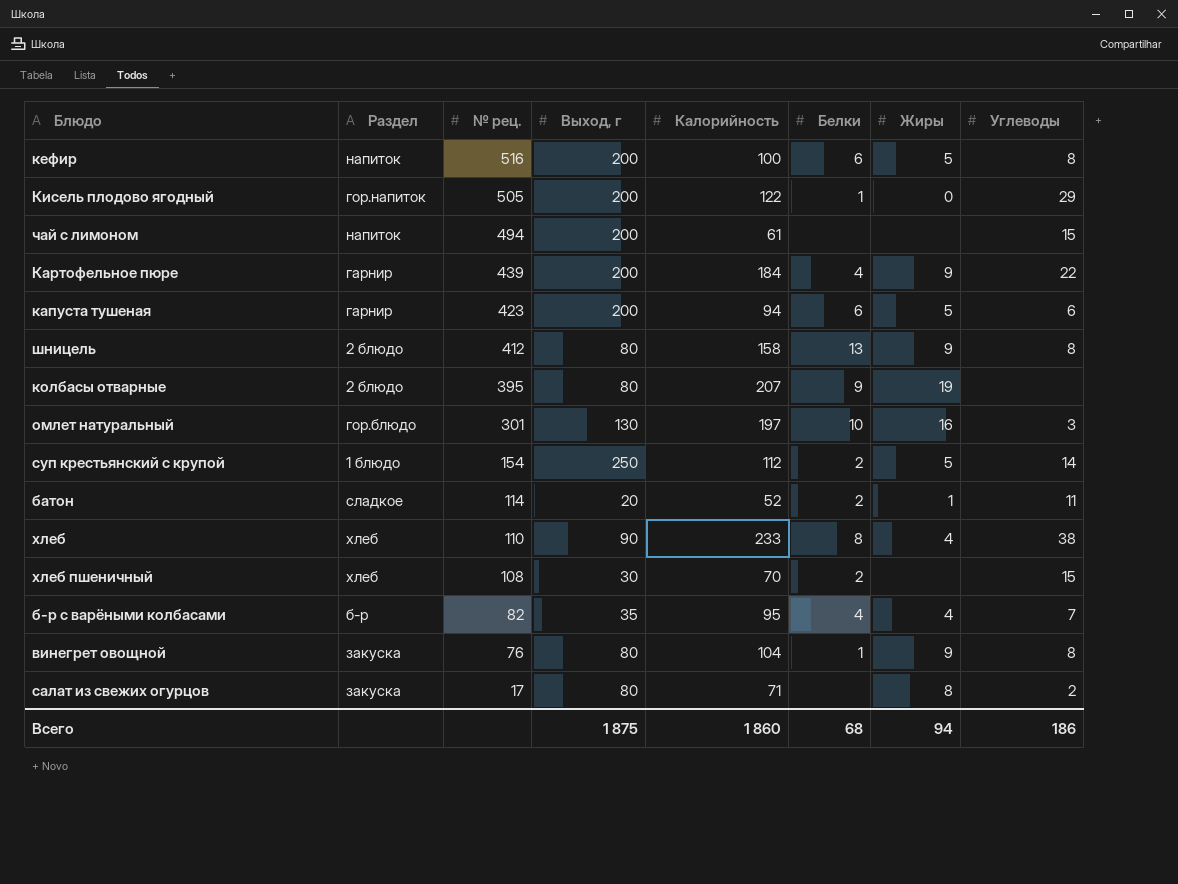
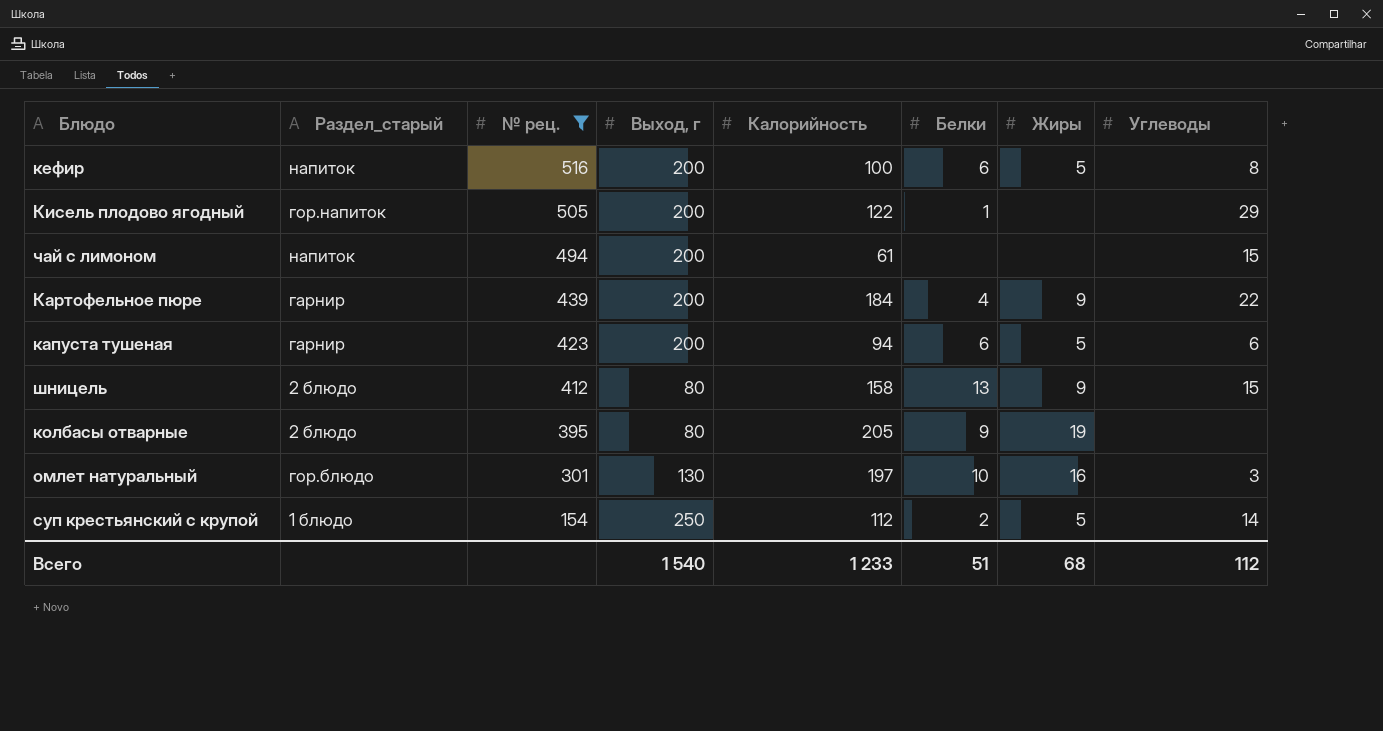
filter: none -> № рец. >= 154
column name: Раздел -> Раздел_старый
Кисель плодово ягодный | Жиры: 0 -> none
шницель | Углеводы: 8 -> 15
колбасы отварные | Калорийность: 207 -> 205
Всего | Выход, г: 1 875 -> 1 540
Всего | Калорийность: 1 860 -> 1 233
Всего | Белки: 68 -> 51
Всего | Жиры: 94 -> 68
Всего | Углеводы: 186 -> 112

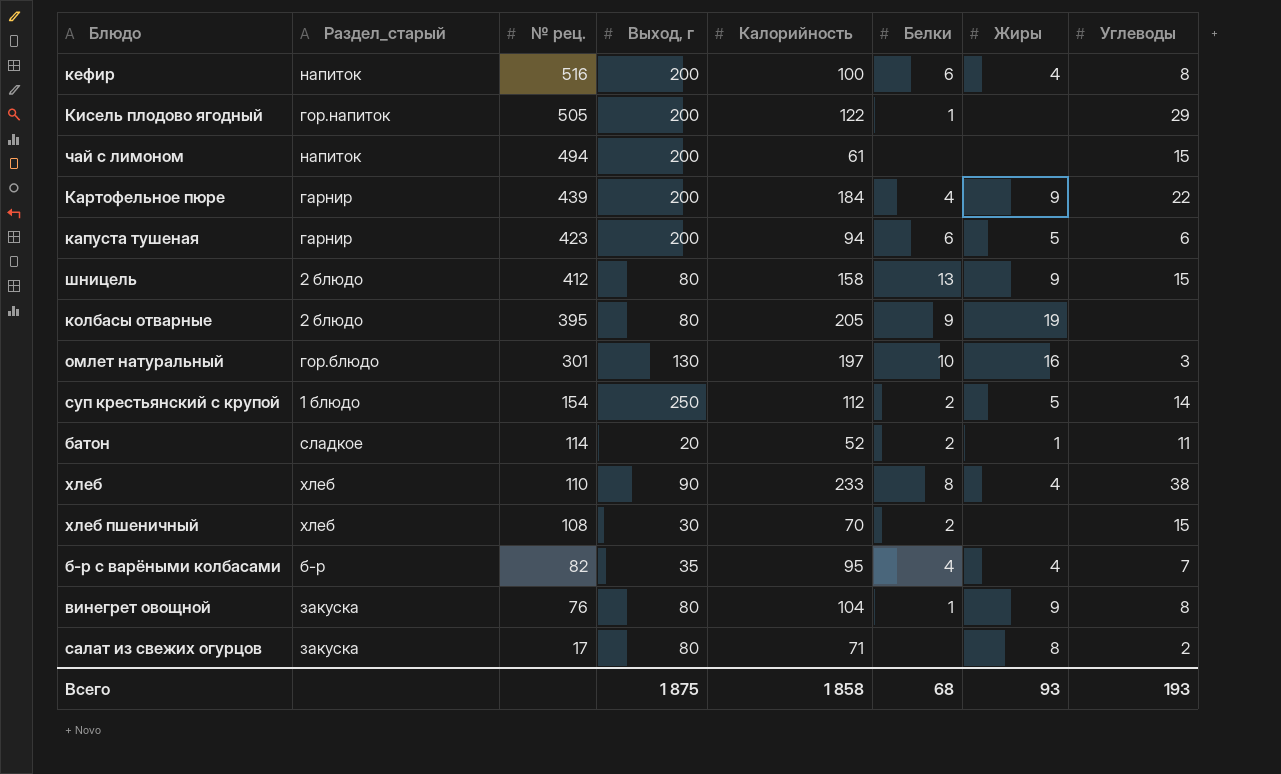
filter: № рец. >= 154 -> none
кефир | Жиры: 5 -> 4
Всего | Выход, г: 1 540 -> 1 875
Всего | Калорийность: 1 233 -> 1 858
Всего | Белки: 51 -> 68
Всего | Жиры: 68 -> 93
Всего | Углеводы: 112 -> 193

